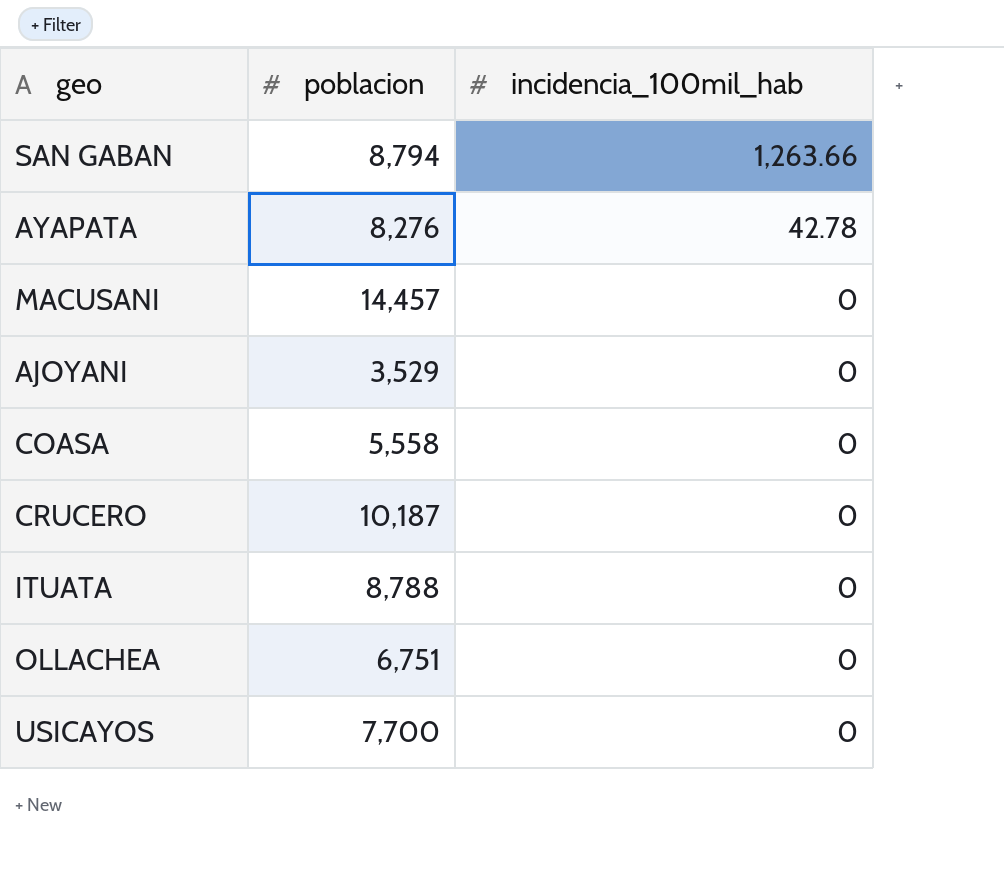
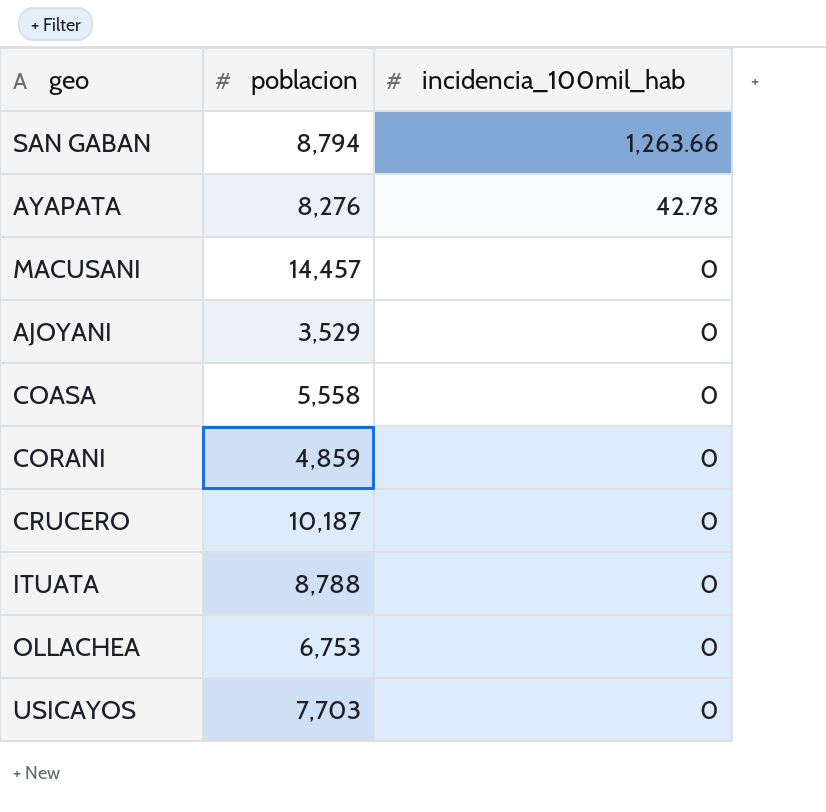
row CORANI: none -> 4,859 | 0
OLLACHEA | poblacion: 6,751 -> 6,753
USICAYOS | poblacion: 7,700 -> 7,703

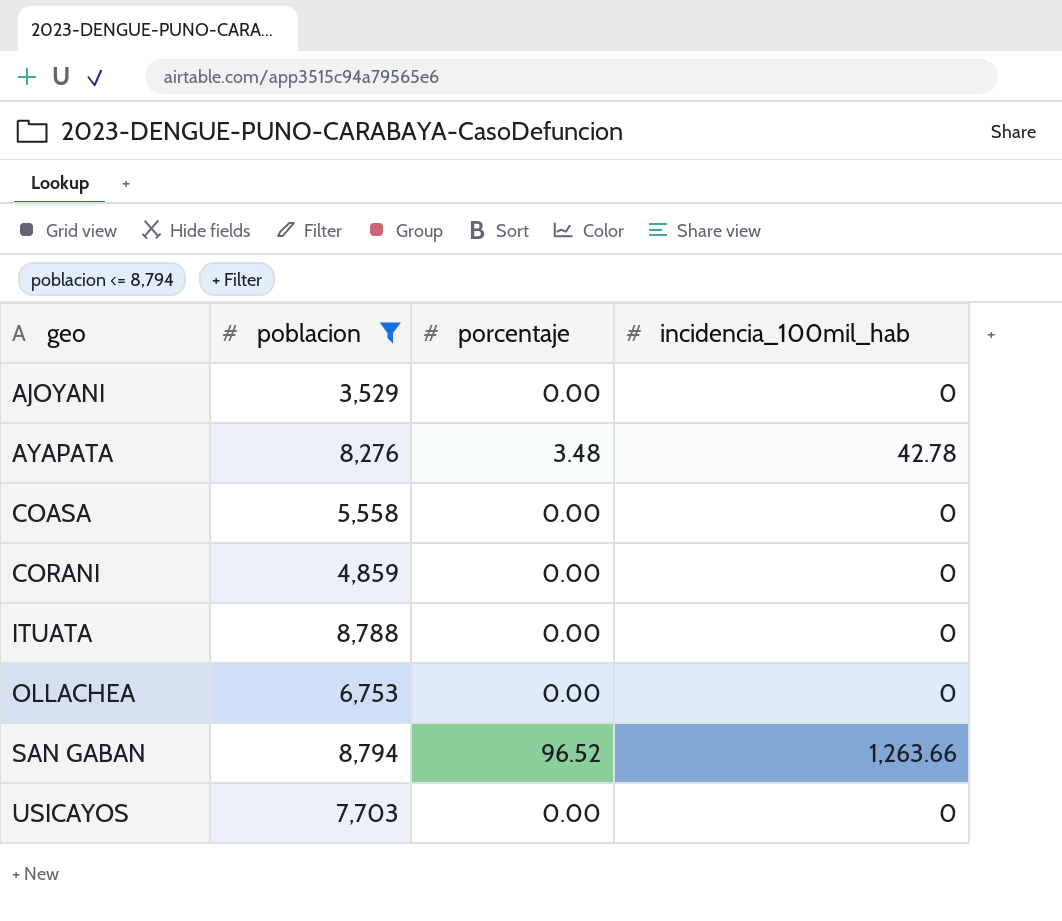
filter: none -> poblacion <= 8,794
row order: incidencia_100mil_hab descending -> geo ascending
column porcentaje | position: none -> 3

